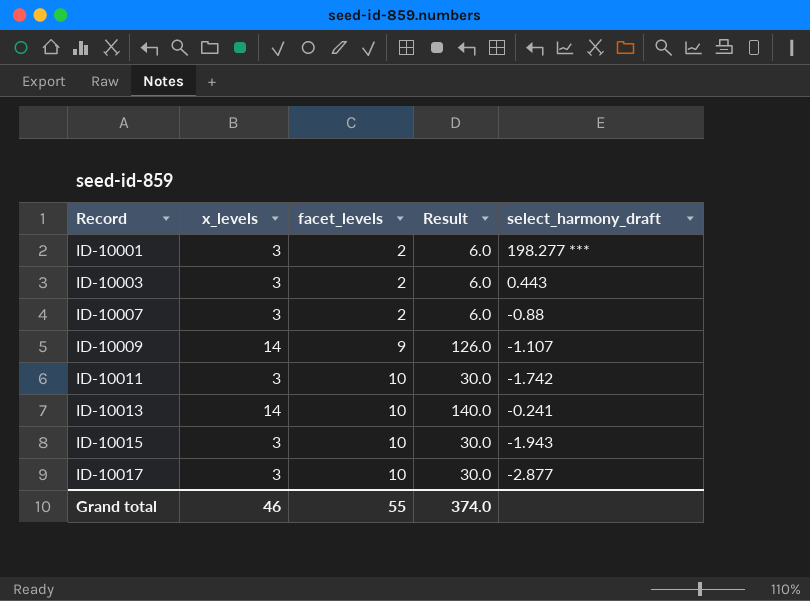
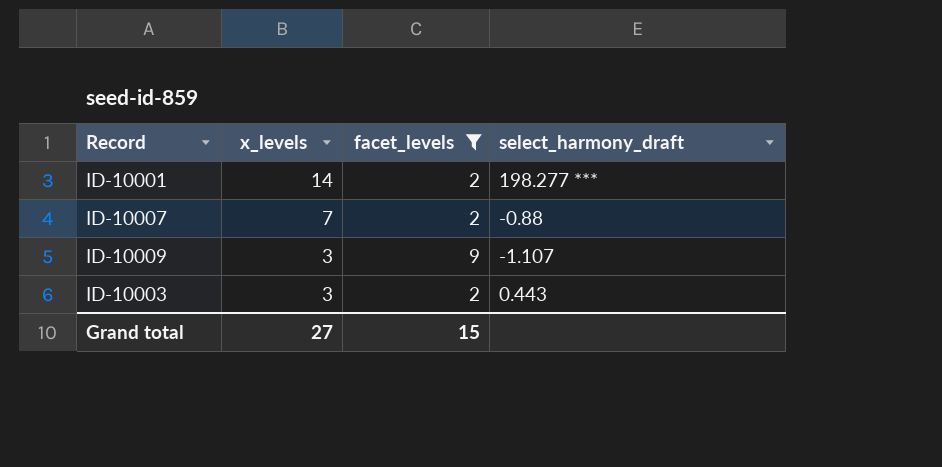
filter: none -> facet_levels != 10
row order: Record ascending -> x_levels descending
column Result | formula: [x_levels] * [facet_levels] -> none
ID-10001 | x_levels: 3 -> 14
ID-10007 | x_levels: 3 -> 7
ID-10009 | x_levels: 14 -> 3
Grand total | x_levels: 46 -> 27
Grand total | facet_levels: 55 -> 15

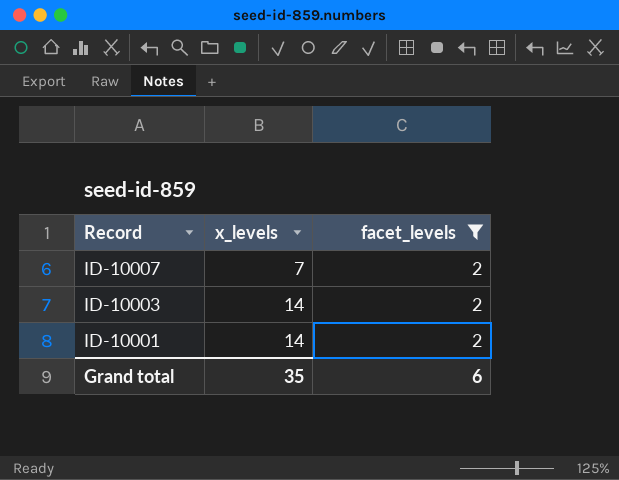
row order: x_levels descending -> Record descending
column select_harmony_draft | position: 4 -> none
row ID-10009: 3 | 9 | -1.107 -> none
ID-10003 | x_levels: 3 -> 14
Grand total | x_levels: 27 -> 35
Grand total | facet_levels: 15 -> 6

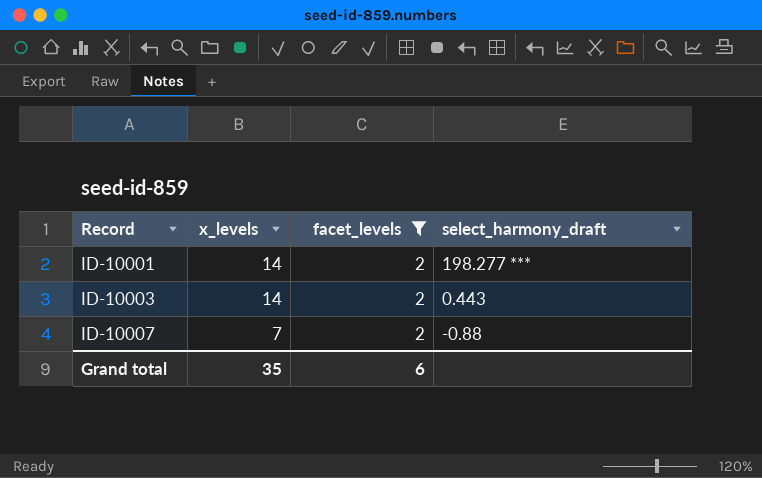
row order: Record descending -> Record ascending
column select_harmony_draft | position: none -> 4

